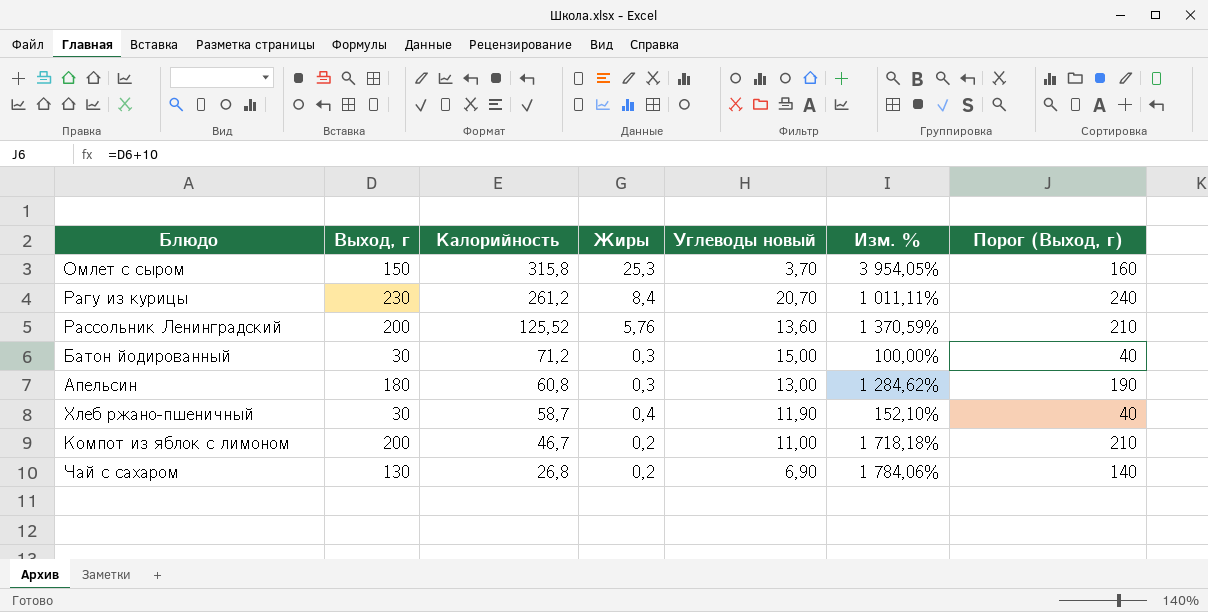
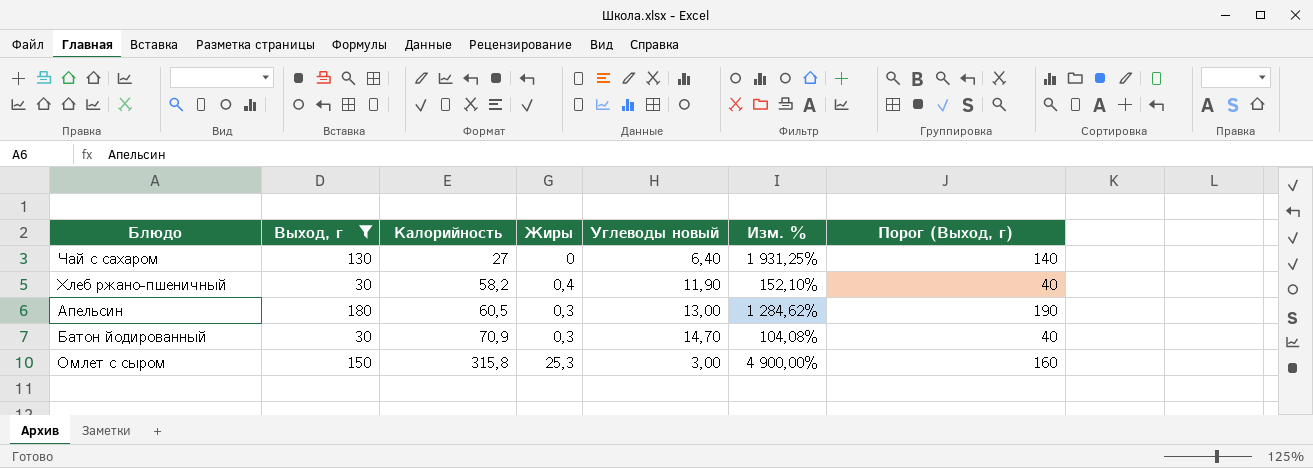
filter: none -> Выход, г <= 180
row order: Калорийность descending -> Калорийность ascending
Чай с сахаром | Калорийность: 26,8 -> 27
Чай с сахаром | Жиры: 0,2 -> 0
Чай с сахаром | Углеводы новый: 6,90 -> 6,40
Чай с сахаром | Изм. %: 1 784,06% -> 1 931,25%
Хлеб ржано-пшеничный | Калорийность: 58,7 -> 58,2
Апельсин | Калорийность: 60,8 -> 60,5
Батон йодированный | Калорийность: 71,2 -> 70,9
Батон йодированный | Углеводы новый: 15,00 -> 14,70
Батон йодированный | Изм. %: 100,00% -> 104,08%
Омлет с сыром | Углеводы новый: 3,70 -> 3,00
Омлет с сыром | Изм. %: 3 954,05% -> 4 900,00%

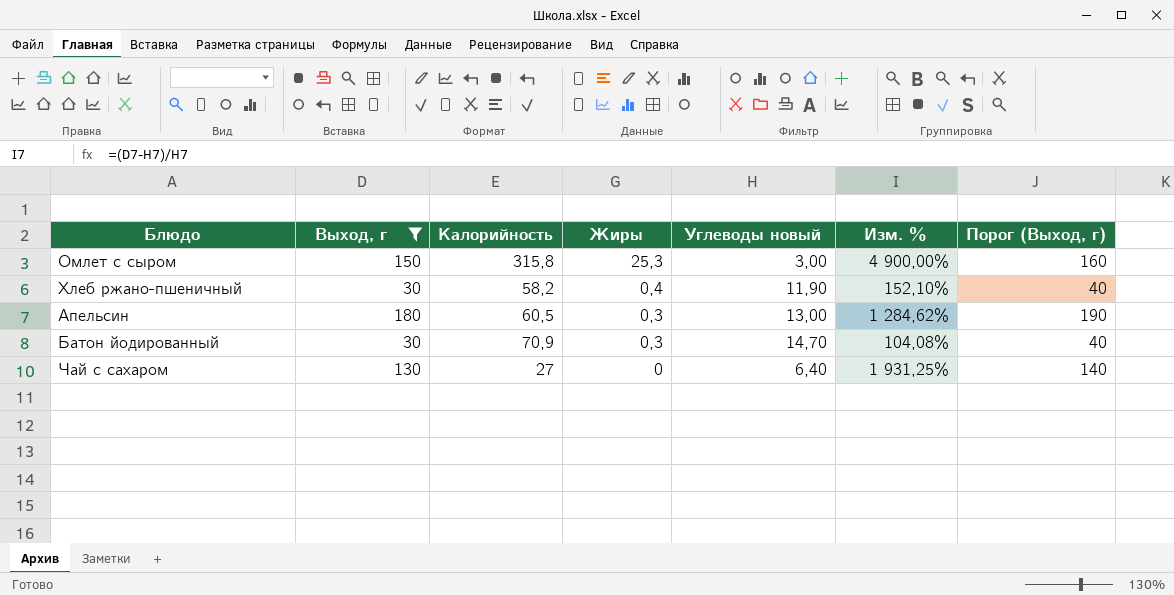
row order: Калорийность ascending -> Жиры descending

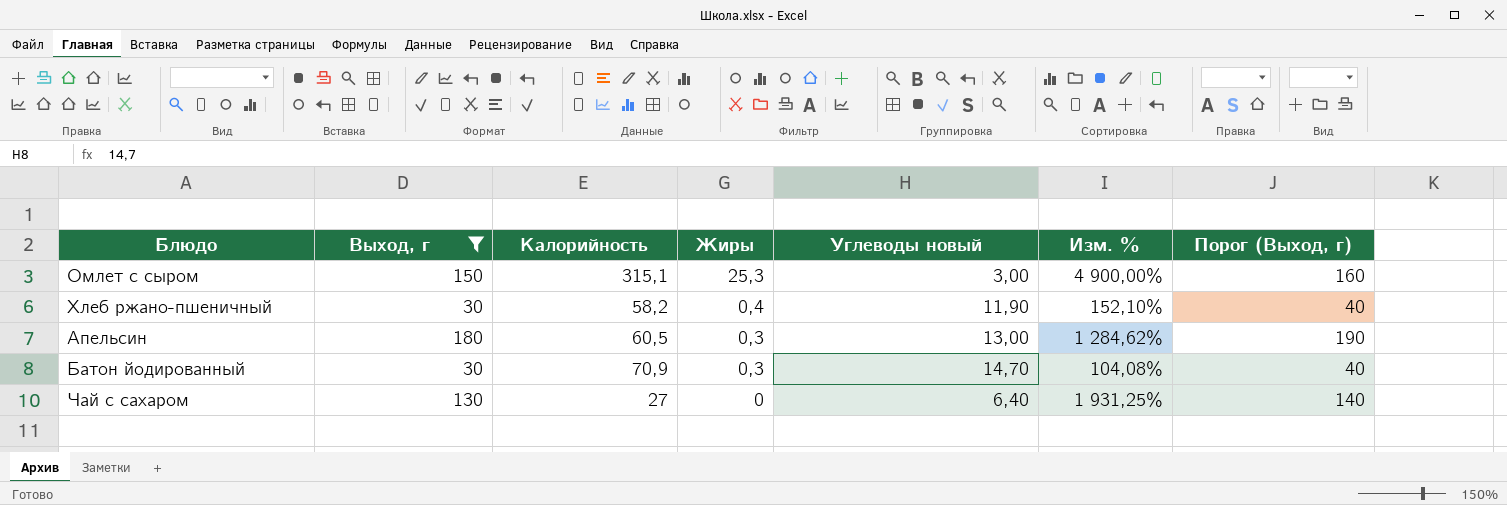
Омлет с сыром | Калорийность: 315,8 -> 315,1

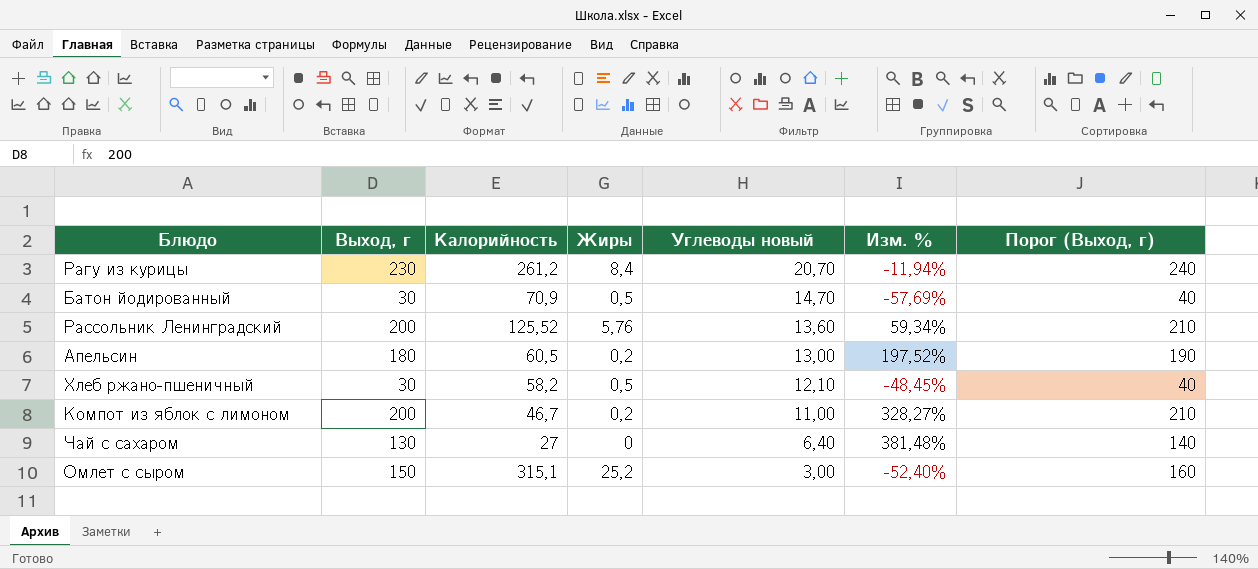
filter: Выход, г <= 180 -> none
row order: Жиры descending -> Углеводы новый descending
column Изм. % | formula: ([Выход, г] - [Углеводы новый]) / [Углеводы новый] -> ([Выход, г] - [Калорийность]) / [Калорийность]
Батон йодированный | Жиры: 0,3 -> 0,5
Апельсин | Жиры: 0,3 -> 0,2
Хлеб ржано-пшеничный | Жиры: 0,4 -> 0,5
Хлеб ржано-пшеничный | Углеводы новый: 11,90 -> 12,10
Омлет с сыром | Жиры: 25,3 -> 25,2

